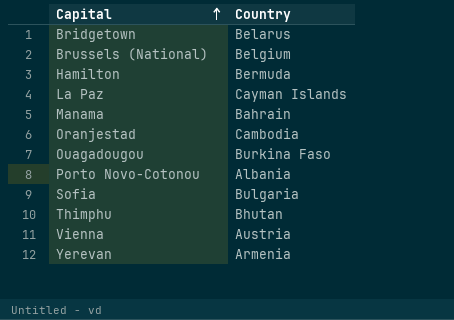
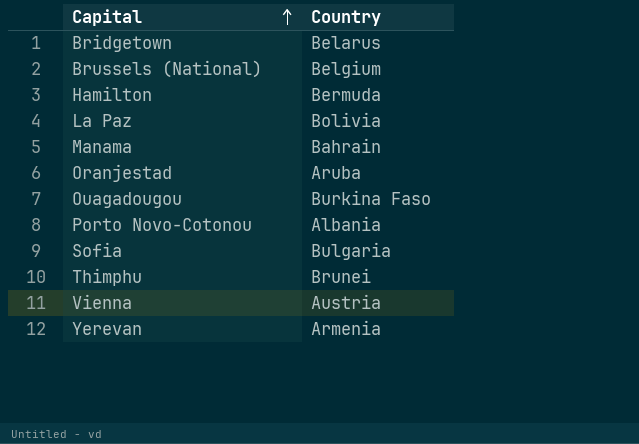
La Paz | Country: Cayman Islands -> Bolivia
Oranjestad | Country: Cambodia -> Aruba
Thimphu | Country: Bhutan -> Brunei

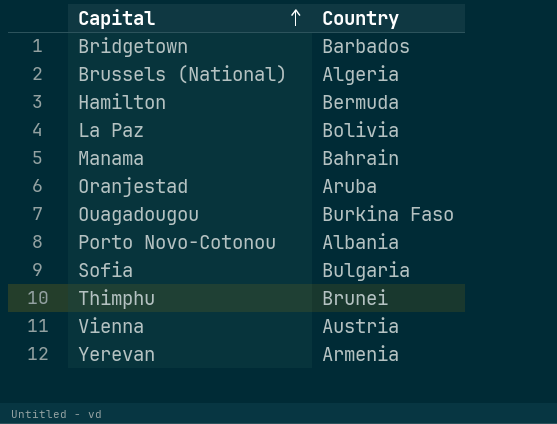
Bridgetown | Country: Belarus -> Barbados
Brussels (National) | Country: Belgium -> Algeria

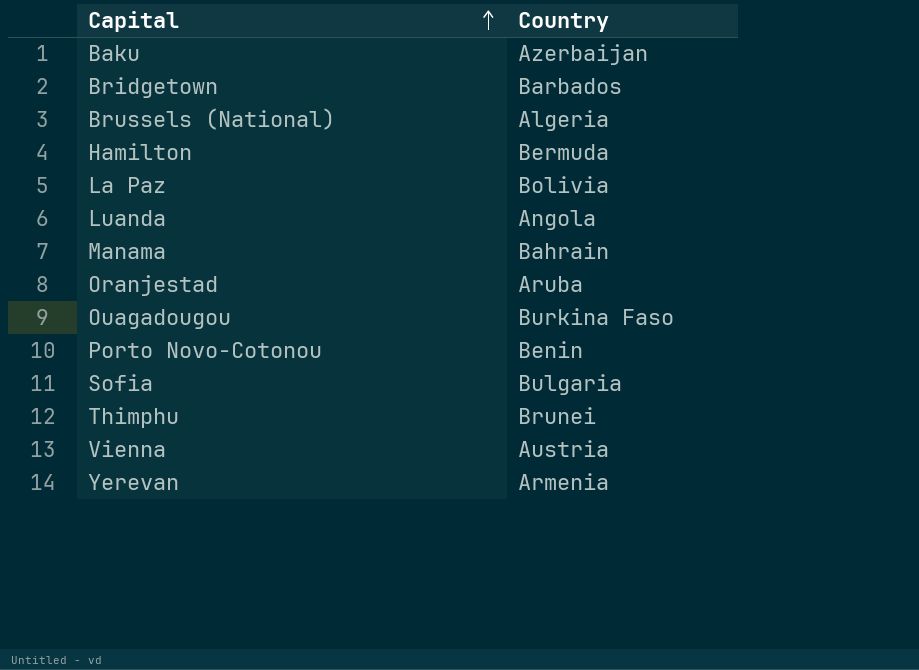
row Baku: none -> Azerbaijan
row Luanda: none -> Angola
Porto Novo-Cotonou | Country: Albania -> Benin

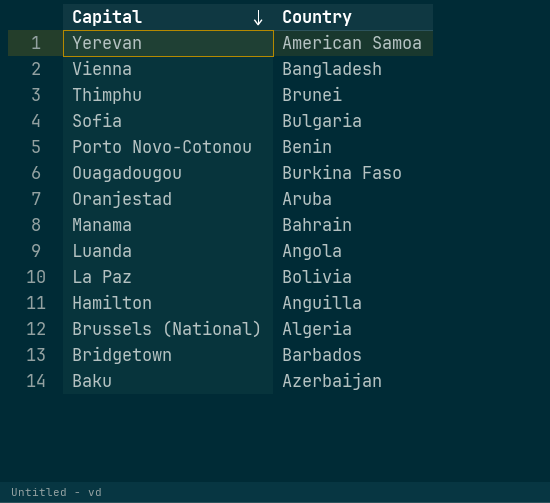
row order: Capital ascending -> Capital descending
Yerevan | Country: Armenia -> American Samoa
Vienna | Country: Austria -> Bangladesh
Hamilton | Country: Bermuda -> Anguilla

